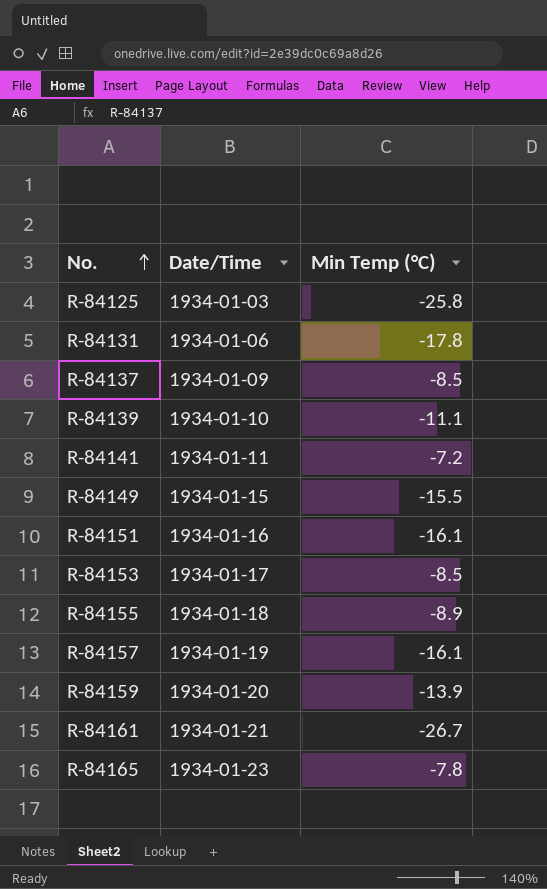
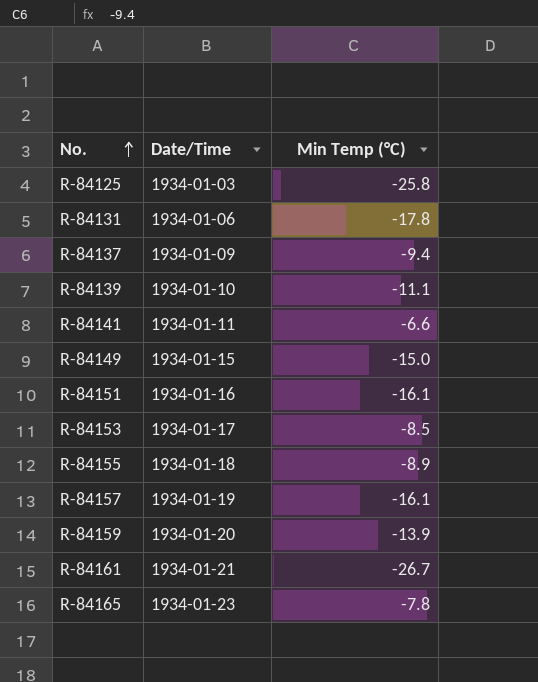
R-84137 | Min Temp (°C): -8.5 -> -9.4
R-84141 | Min Temp (°C): -7.2 -> -6.6
R-84149 | Min Temp (°C): -15.5 -> -15.0

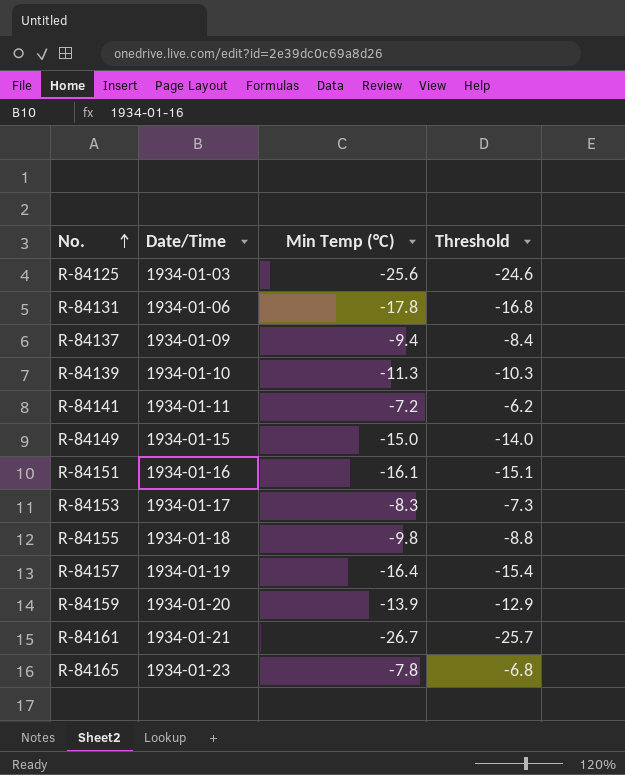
column Threshold | formula: none -> [Min Temp (°C)] + 1
R-84125 | Min Temp (°C): -25.8 -> -25.6
R-84139 | Min Temp (°C): -11.1 -> -11.3
R-84141 | Min Temp (°C): -6.6 -> -7.2
R-84153 | Min Temp (°C): -8.5 -> -8.3
R-84155 | Min Temp (°C): -8.9 -> -9.8
R-84157 | Min Temp (°C): -16.1 -> -16.4

